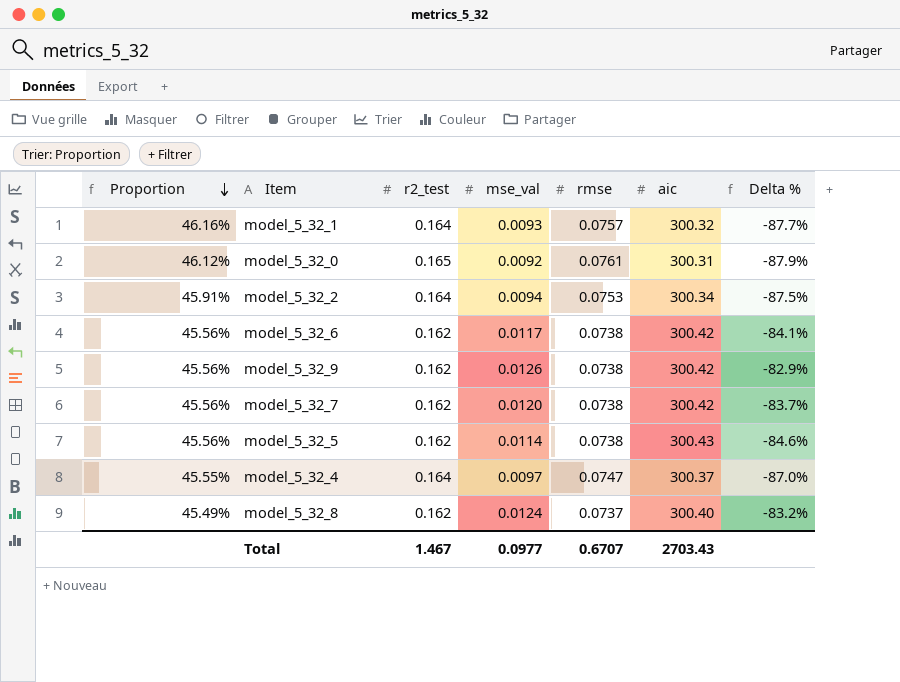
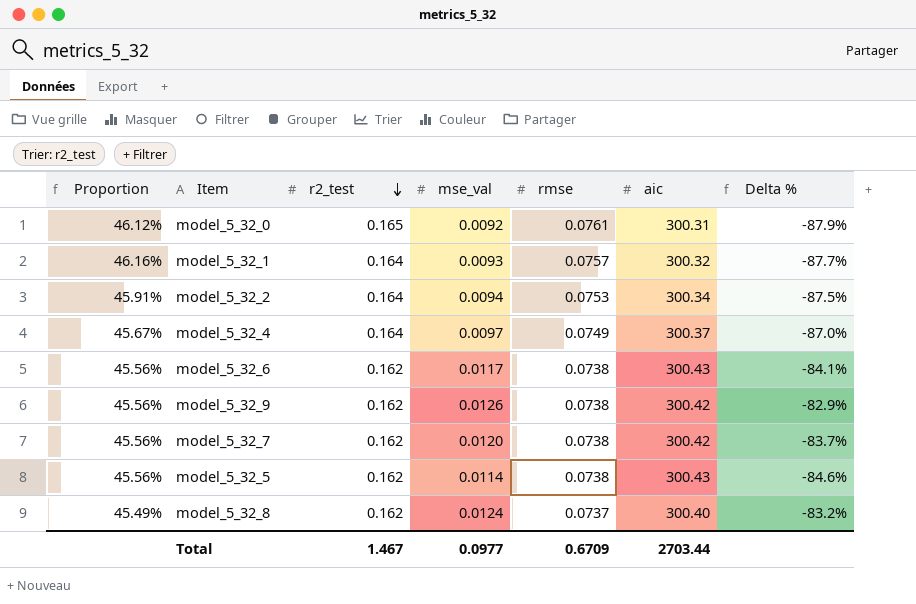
row order: Proportion descending -> r2_test descending
model_5_32_4 | Proportion: 45.55% -> 45.67%
model_5_32_4 | rmse: 0.0747 -> 0.0749
model_5_32_6 | aic: 300.42 -> 300.43
Total | rmse: 0.6707 -> 0.6709
Total | aic: 2703.43 -> 2703.44

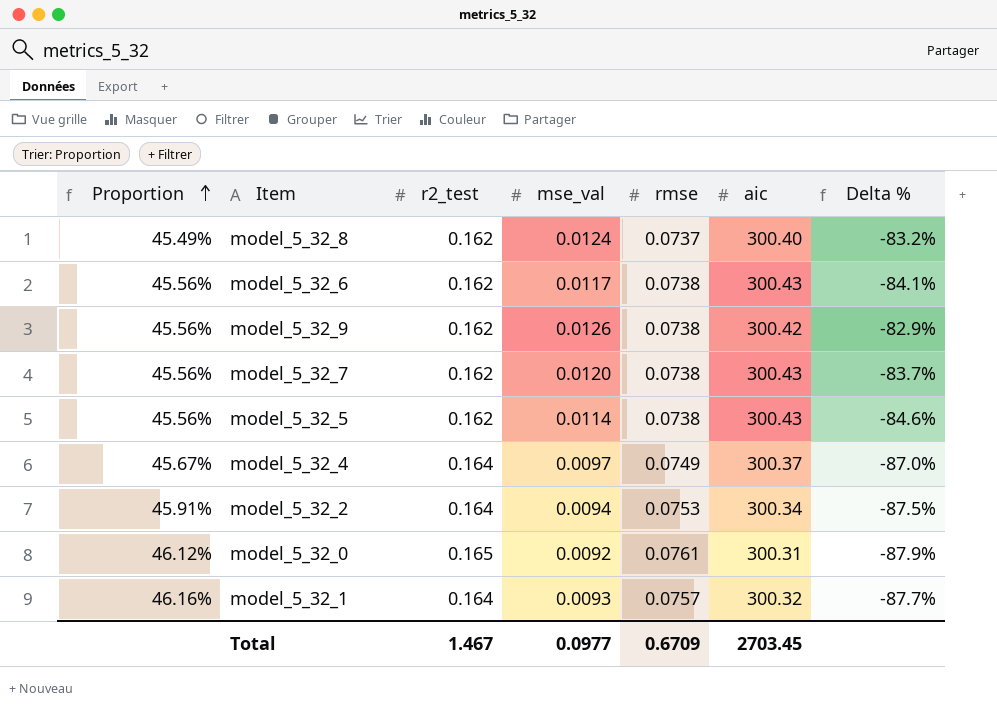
row order: r2_test descending -> Proportion ascending
model_5_32_7 | aic: 300.42 -> 300.43
Total | aic: 2703.44 -> 2703.45

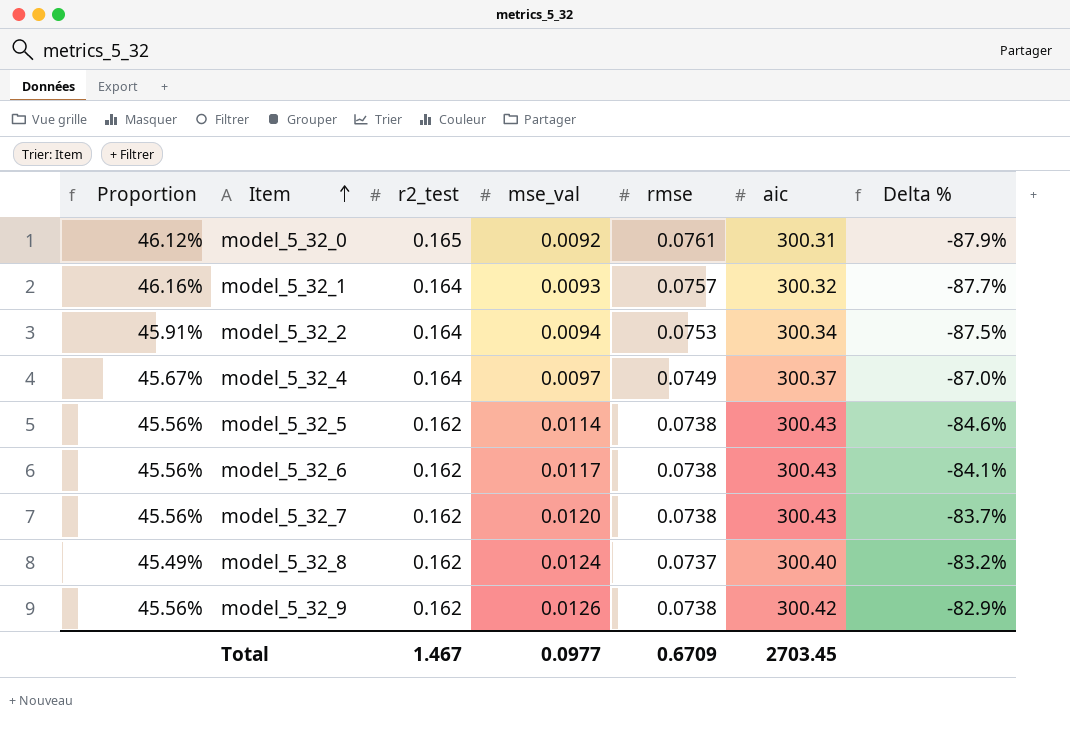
row order: Proportion ascending -> Item ascending

